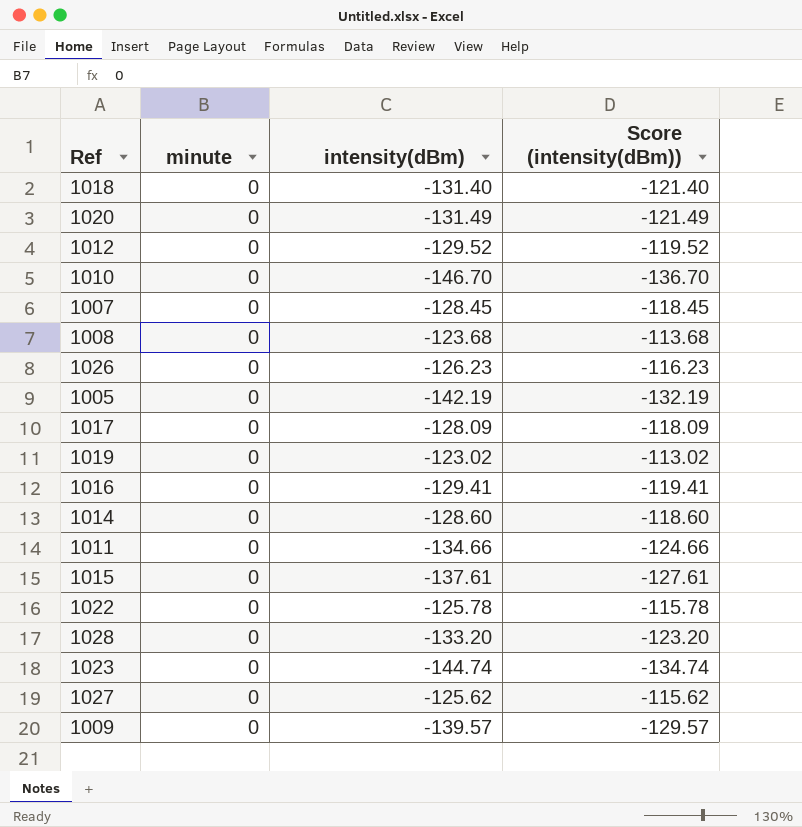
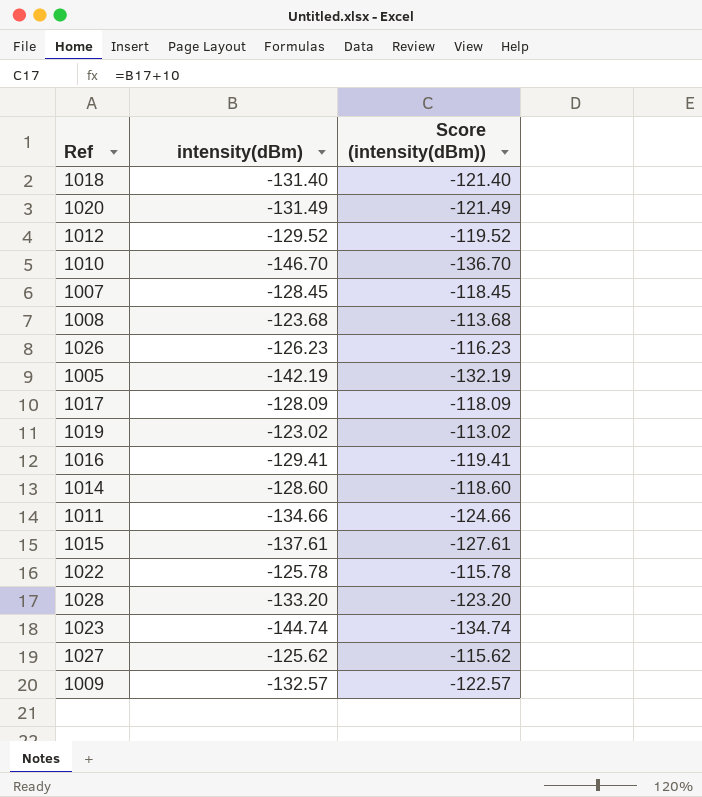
column minute | position: 2 -> none
1009 | intensity(dBm): -139.57 -> -132.57
1009 | Score (intensity(dBm)): -129.57 -> -122.57

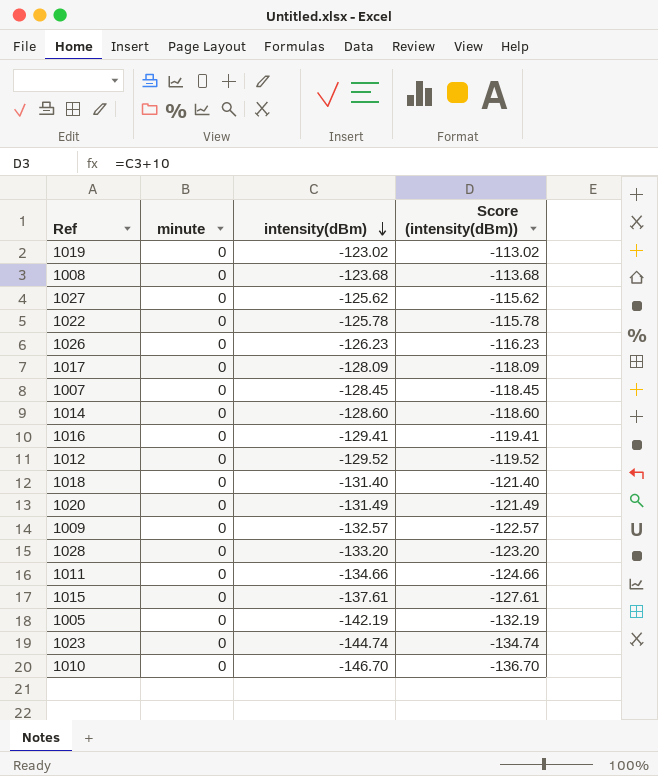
row order: none -> intensity(dBm) descending
column minute | position: none -> 2

